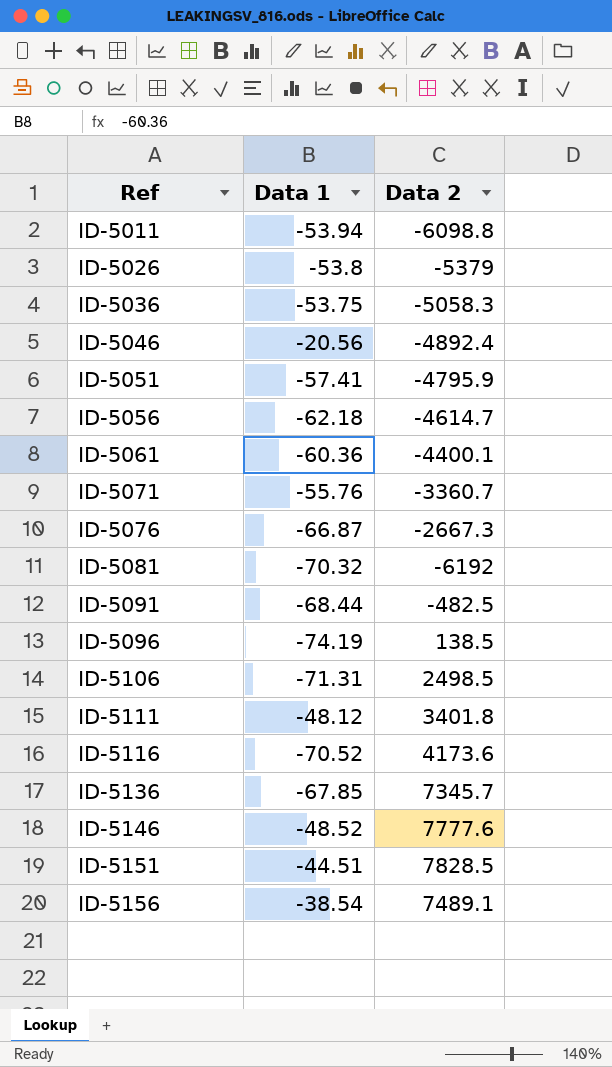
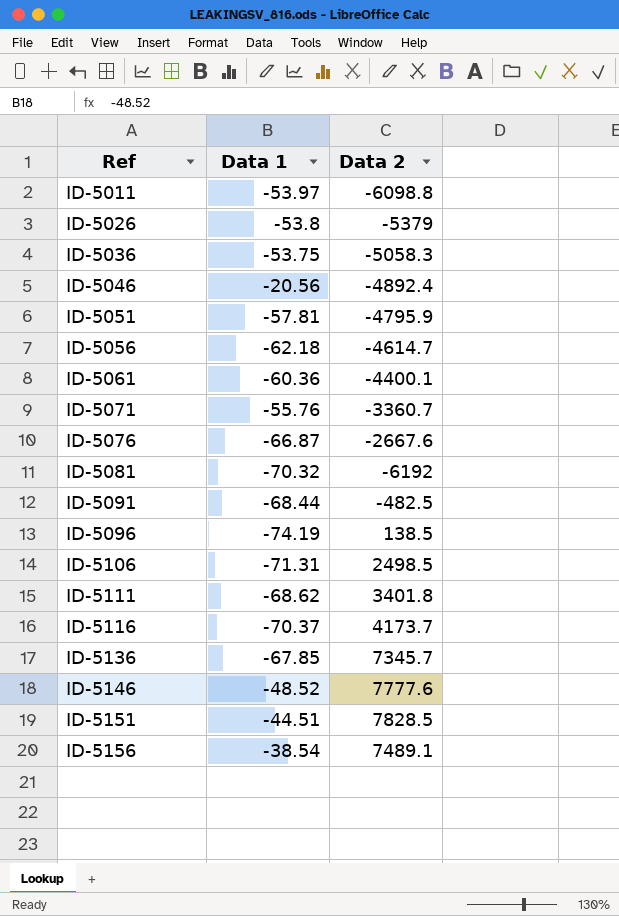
ID-5011 | Data 1: -53.94 -> -53.97
ID-5051 | Data 1: -57.41 -> -57.81
ID-5076 | Data 2: -2667.3 -> -2667.6
ID-5111 | Data 1: -48.12 -> -68.62
ID-5116 | Data 1: -70.52 -> -70.37
ID-5116 | Data 2: 4173.6 -> 4173.7

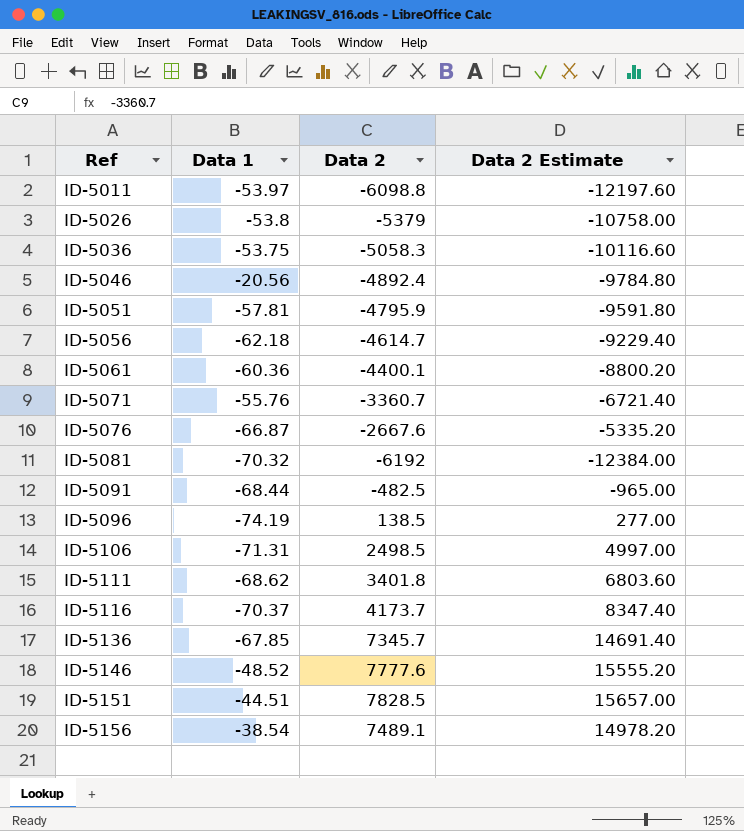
column Data 2 Estimate | formula: none -> [Data 2] * 2

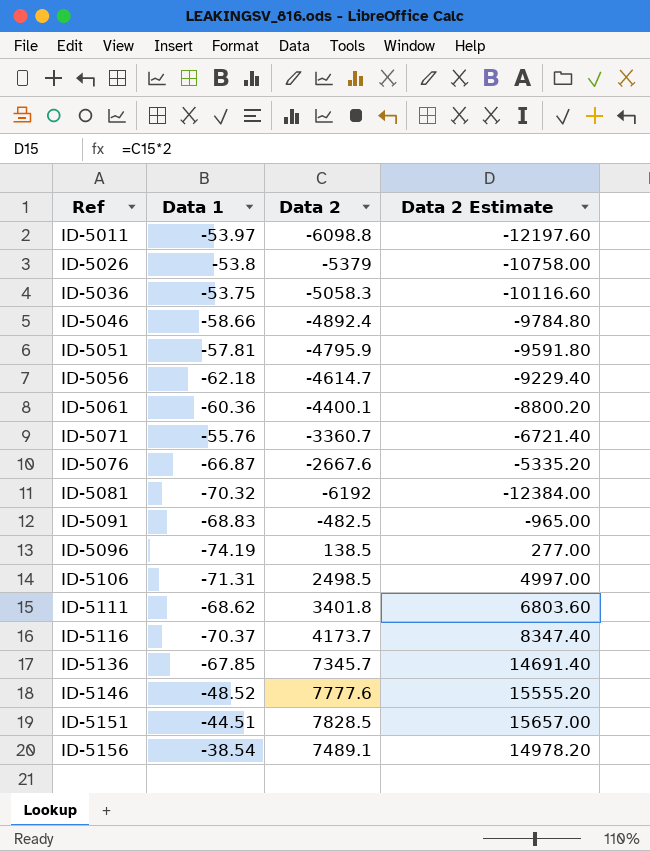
ID-5046 | Data 1: -20.56 -> -58.66
ID-5091 | Data 1: -68.44 -> -68.83

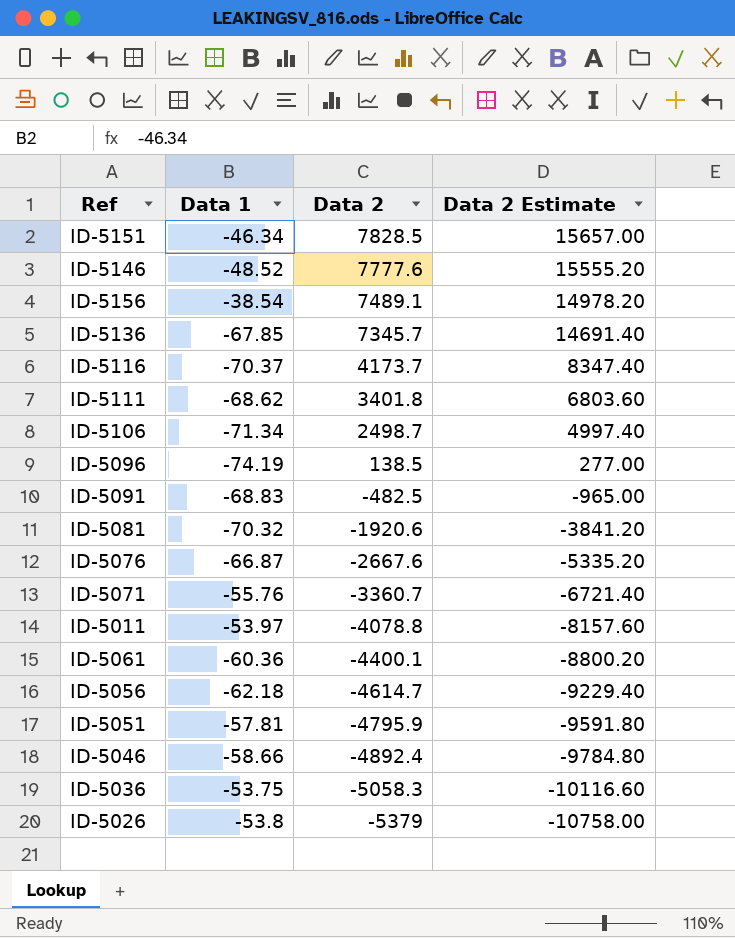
row order: Ref ascending -> Data 2 descending
ID-5151 | Data 1: -44.51 -> -46.34
ID-5106 | Data 1: -71.31 -> -71.34
ID-5106 | Data 2: 2498.5 -> 2498.7
ID-5106 | Data 2 Estimate: 4997.00 -> 4997.40
ID-5081 | Data 2: -6192 -> -1920.6
ID-5081 | Data 2 Estimate: -12384.00 -> -3841.20
ID-5011 | Data 2: -6098.8 -> -4078.8
ID-5011 | Data 2 Estimate: -12197.60 -> -8157.60

